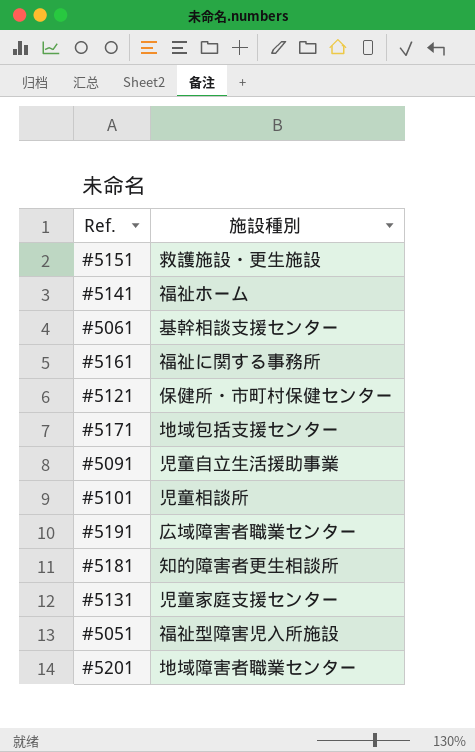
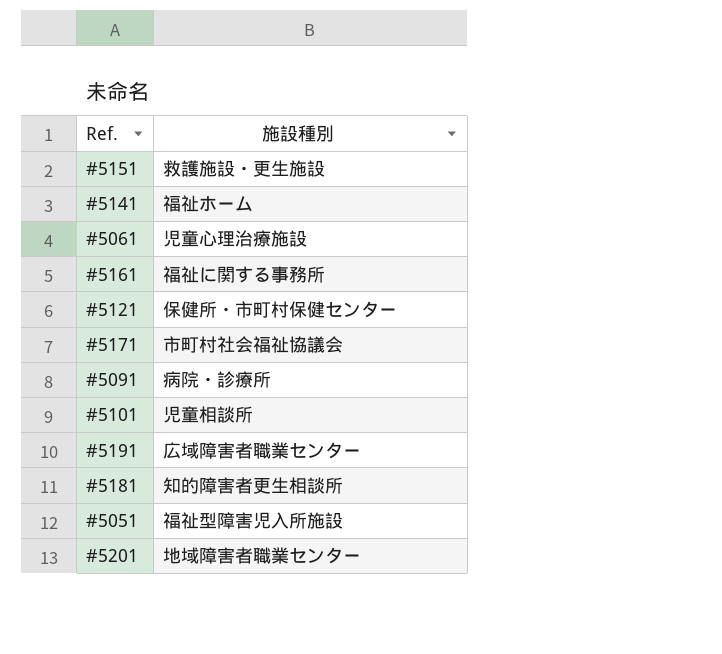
row #5131: 児童家庭支援センター -> none
#5061 | 施設種別: 基幹相談支援センター -> 児童心理治療施設
#5171 | 施設種別: 地域包括支援センター -> 市町村社会福祉協議会
#5091 | 施設種別: 児童自立生活援助事業 -> 病院・診療所

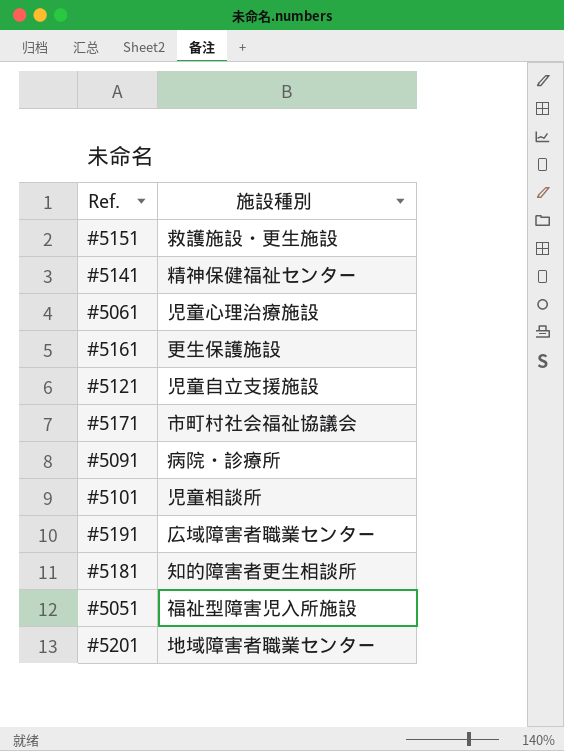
#5141 | 施設種別: 福祉ホーム -> 精神保健福祉センター
#5161 | 施設種別: 福祉に関する事務所 -> 更生保護施設
#5121 | 施設種別: 保健所・市町村保健センター -> 児童自立支援施設

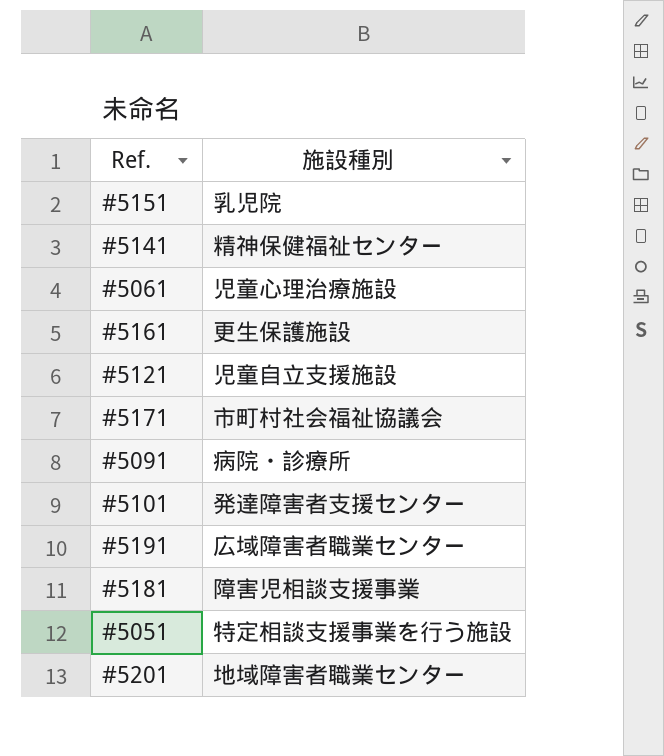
#5151 | 施設種別: 救護施設・更生施設 -> 乳児院
#5101 | 施設種別: 児童相談所 -> 発達障害者支援センター
#5181 | 施設種別: 知的障害者更生相談所 -> 障害児相談支援事業
#5051 | 施設種別: 福祉型障害児入所施設 -> 特定相談支援事業を行う施設

